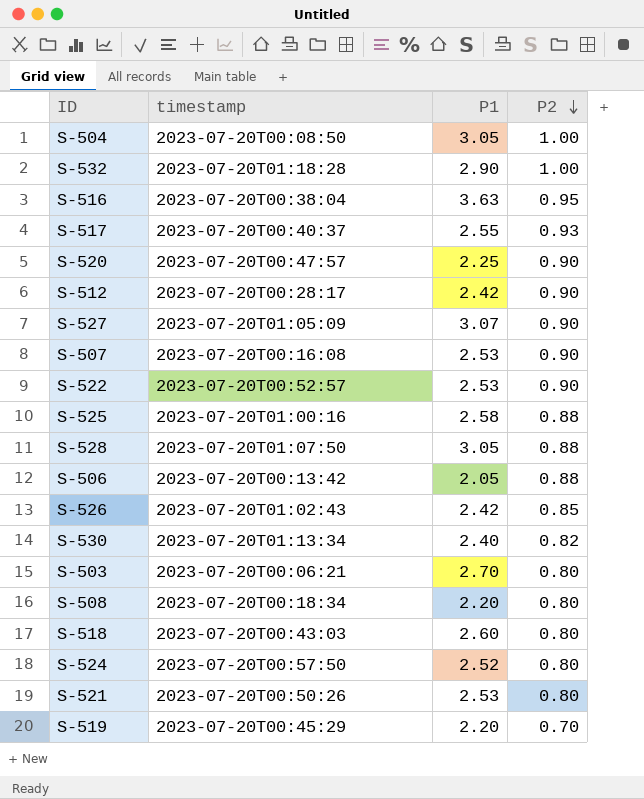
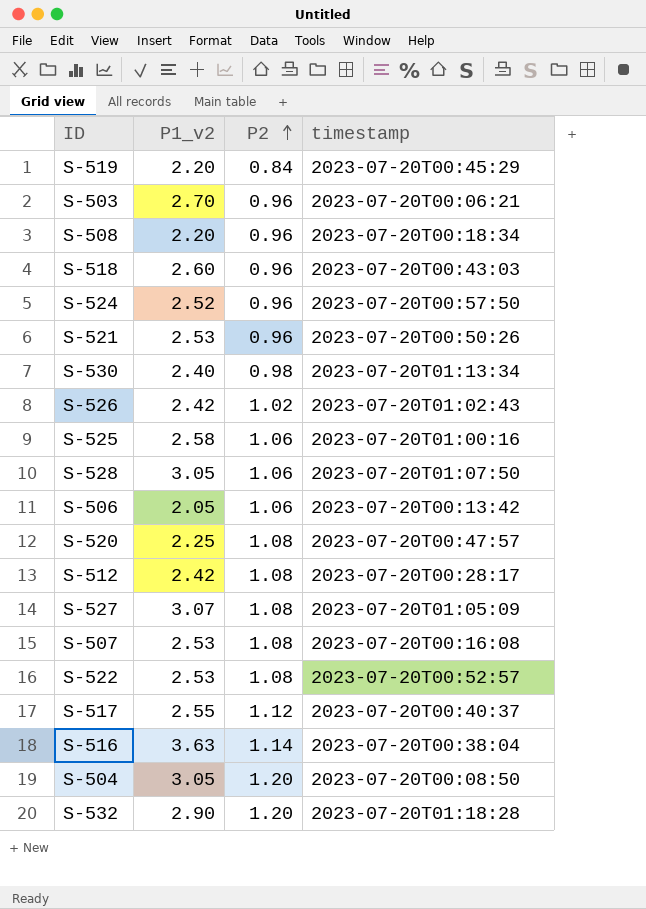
row order: P2 descending -> P2 ascending
column name: P1 -> P1_v2
column timestamp | position: 2 -> 4
S-519 | P2: 0.70 -> 0.84
S-503 | P2: 0.80 -> 0.96
S-508 | P2: 0.80 -> 0.96
S-518 | P2: 0.80 -> 0.96
S-524 | P2: 0.80 -> 0.96
S-521 | P2: 0.80 -> 0.96
S-530 | P2: 0.82 -> 0.98
S-526 | P2: 0.85 -> 1.02
S-525 | P2: 0.88 -> 1.06
S-528 | P2: 0.88 -> 1.06
S-506 | P2: 0.88 -> 1.06
S-520 | P2: 0.90 -> 1.08
S-512 | P2: 0.90 -> 1.08
S-527 | P2: 0.90 -> 1.08
S-507 | P2: 0.90 -> 1.08
S-522 | P2: 0.90 -> 1.08
S-517 | P2: 0.93 -> 1.12
S-516 | P2: 0.95 -> 1.14
S-504 | P2: 1.00 -> 1.20
S-532 | P2: 1.00 -> 1.20

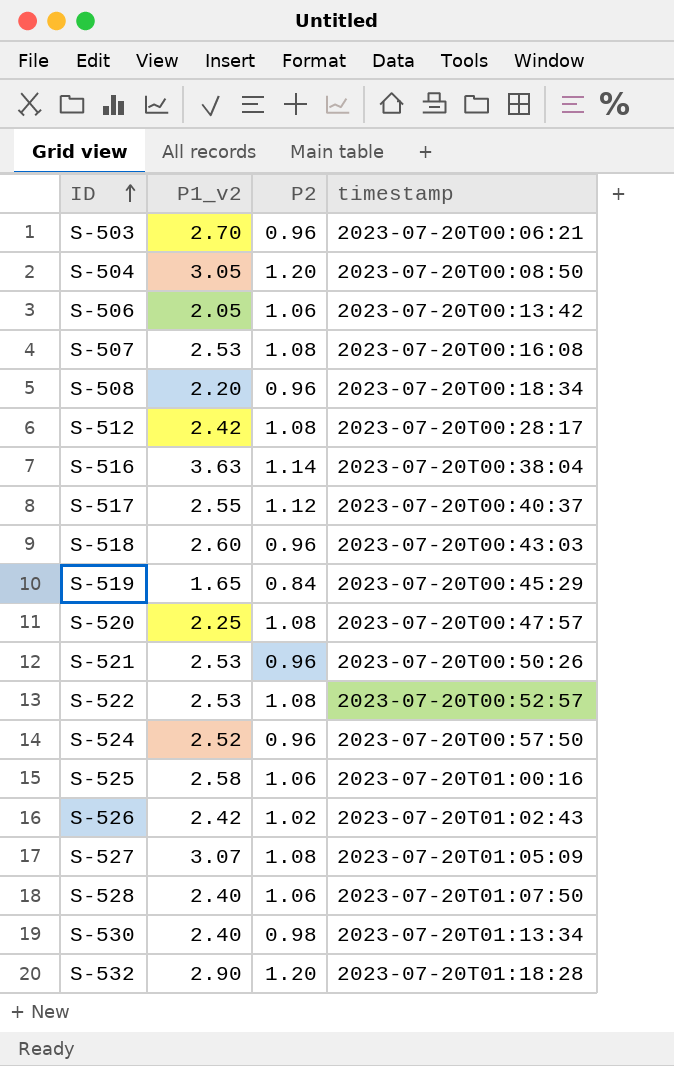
row order: P2 ascending -> ID ascending
S-519 | P1_v2: 2.20 -> 1.65
S-528 | P1_v2: 3.05 -> 2.40

